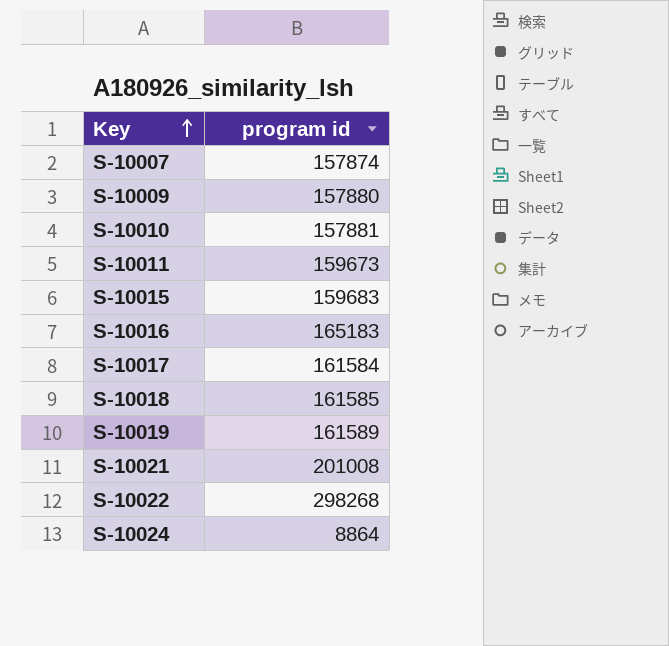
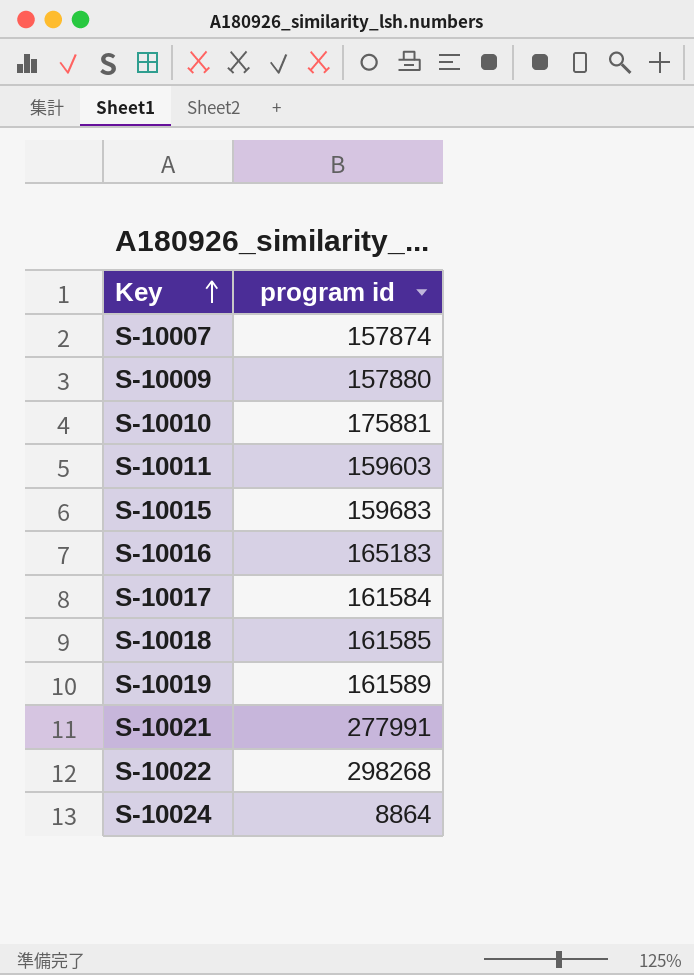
S-10010 | program id: 157881 -> 175881
S-10011 | program id: 159673 -> 159603
S-10021 | program id: 201008 -> 277991

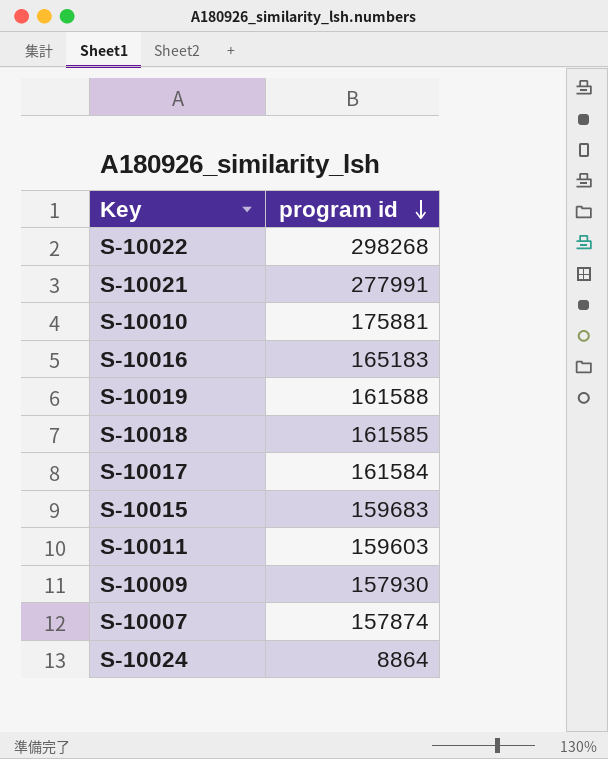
row order: Key ascending -> program id descending
S-10019 | program id: 161589 -> 161588
S-10009 | program id: 157880 -> 157930

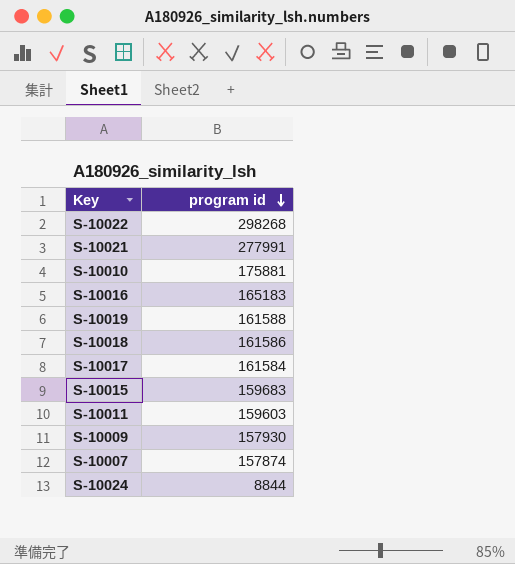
S-10018 | program id: 161585 -> 161586
S-10024 | program id: 8864 -> 8844

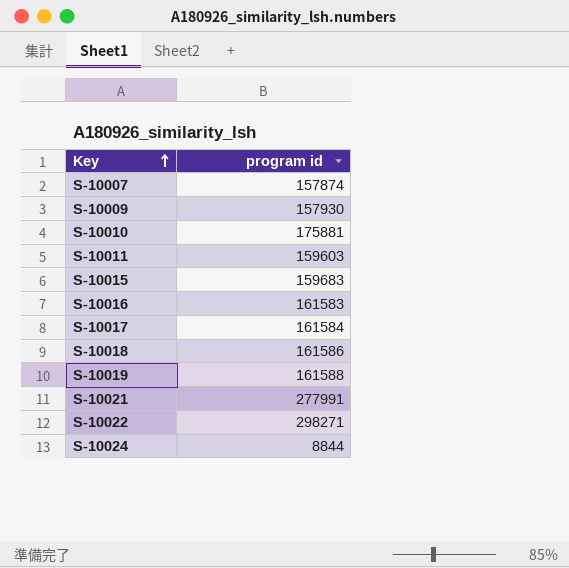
row order: program id descending -> Key ascending
S-10016 | program id: 165183 -> 161583
S-10022 | program id: 298268 -> 298271

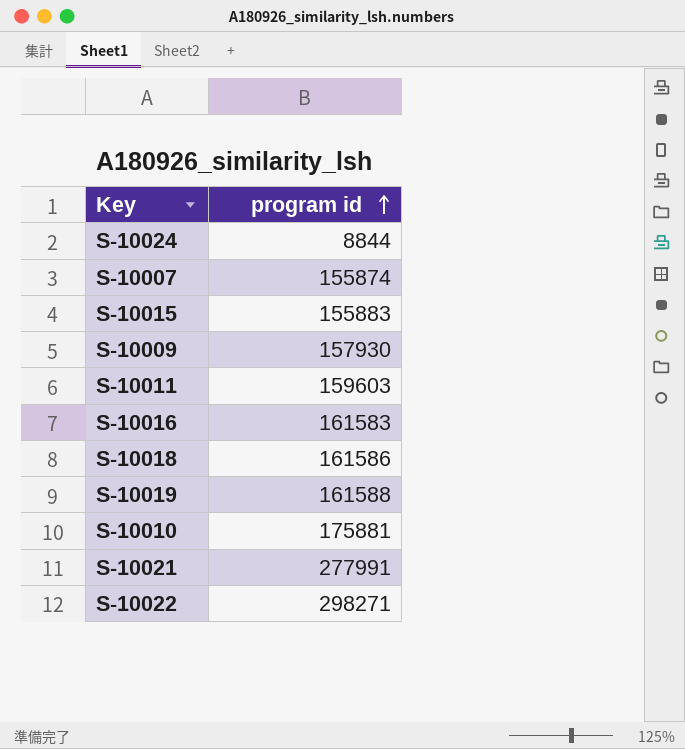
row order: Key ascending -> program id ascending
row S-10017: 161584 -> none
S-10007 | program id: 157874 -> 155874
S-10015 | program id: 159683 -> 155883

